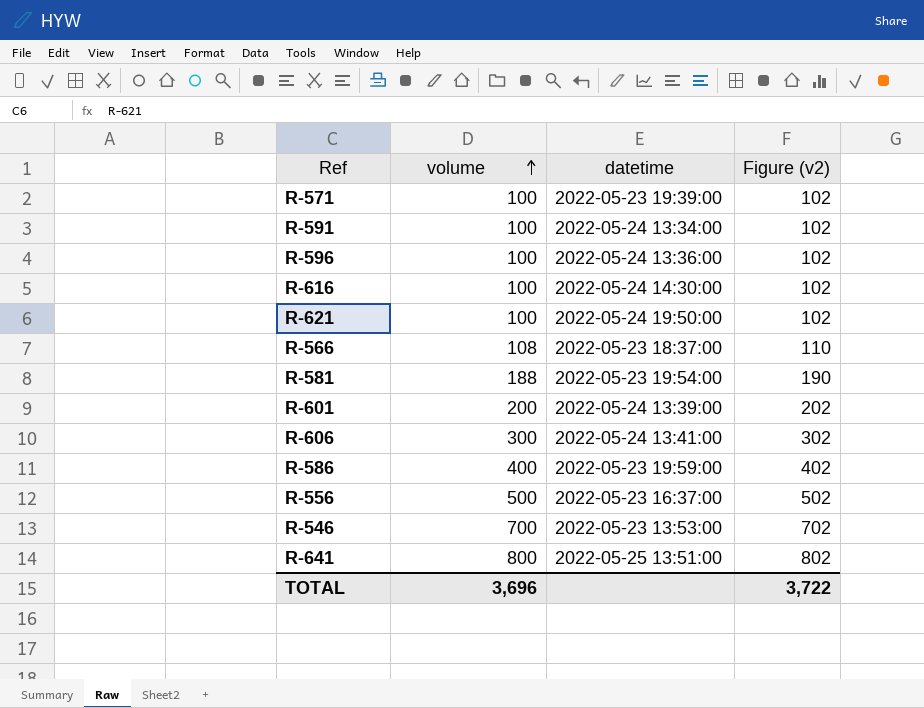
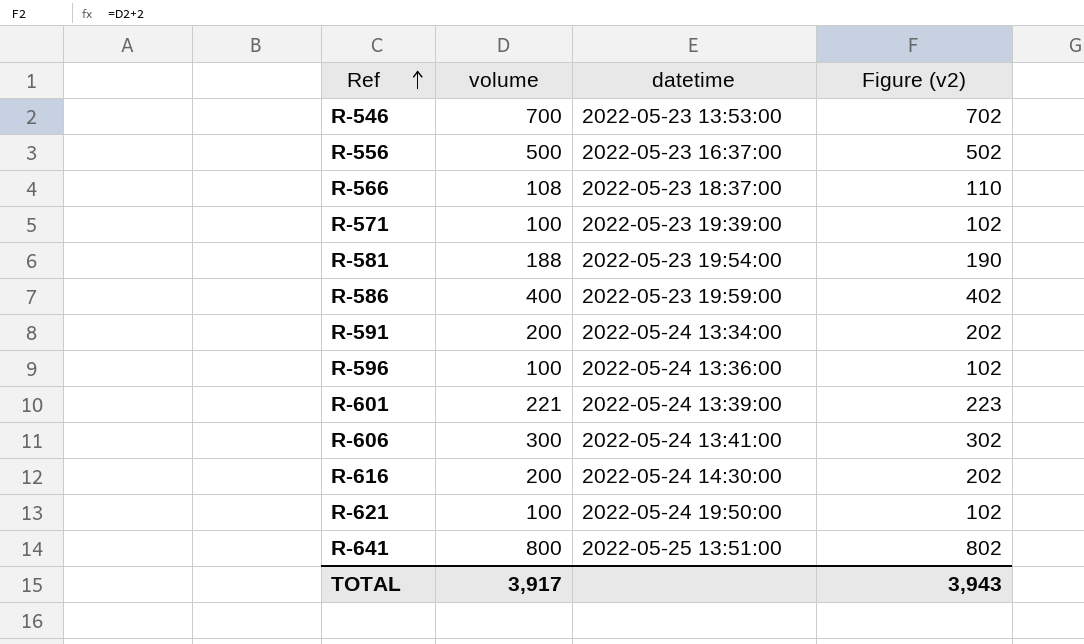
row order: volume ascending -> Ref ascending
R-591 | volume: 100 -> 200
R-591 | Figure (v2): 102 -> 202
R-601 | volume: 200 -> 221
R-601 | Figure (v2): 202 -> 223
R-616 | volume: 100 -> 200
R-616 | Figure (v2): 102 -> 202
TOTAL | volume: 3,696 -> 3,917
TOTAL | Figure (v2): 3,722 -> 3,943

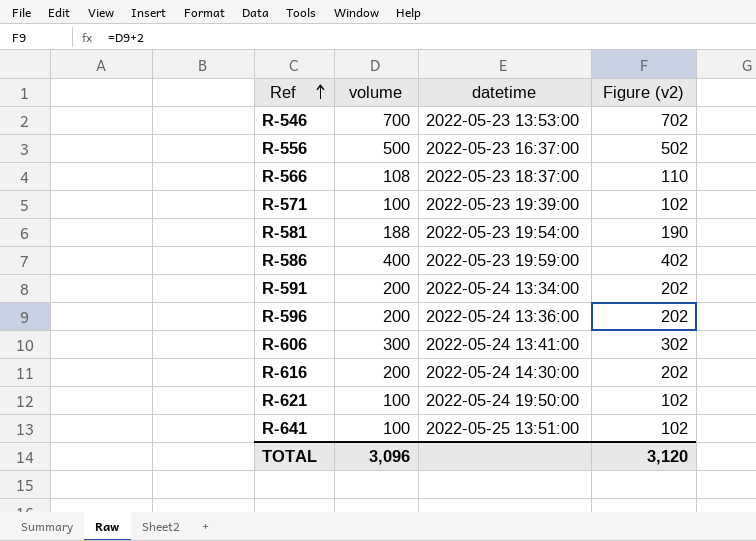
row R-601: 221 | 2022-05-24 13:39:00 | 223 -> none
R-596 | volume: 100 -> 200
R-596 | Figure (v2): 102 -> 202
R-641 | volume: 800 -> 100
R-641 | Figure (v2): 802 -> 102
TOTAL | volume: 3,917 -> 3,096
TOTAL | Figure (v2): 3,943 -> 3,120

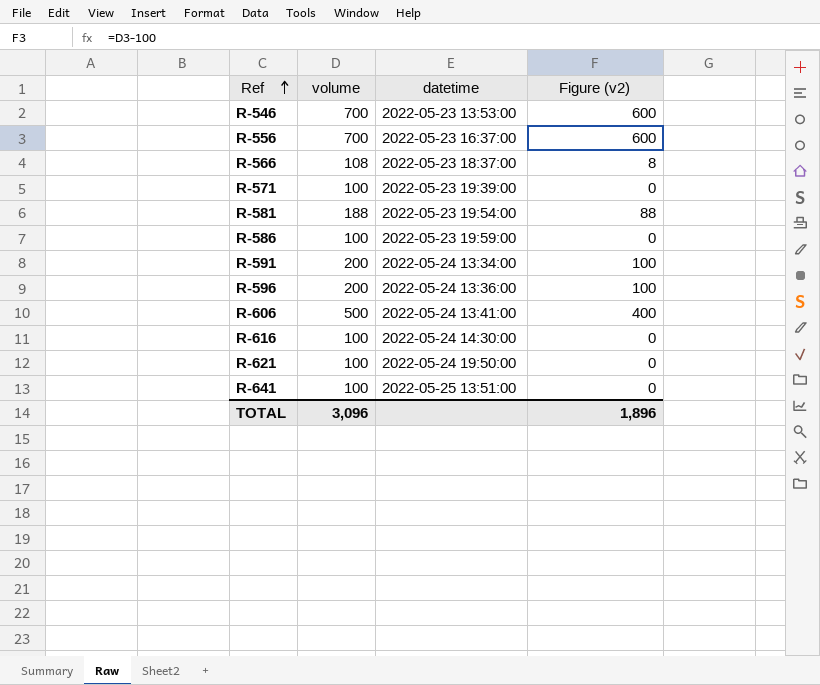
column Figure (v2) | formula: [volume] + 2 -> [volume] - 100
R-556 | volume: 500 -> 700
R-586 | volume: 400 -> 100
R-606 | volume: 300 -> 500
R-616 | volume: 200 -> 100
TOTAL | Figure (v2): 3,120 -> 1,896

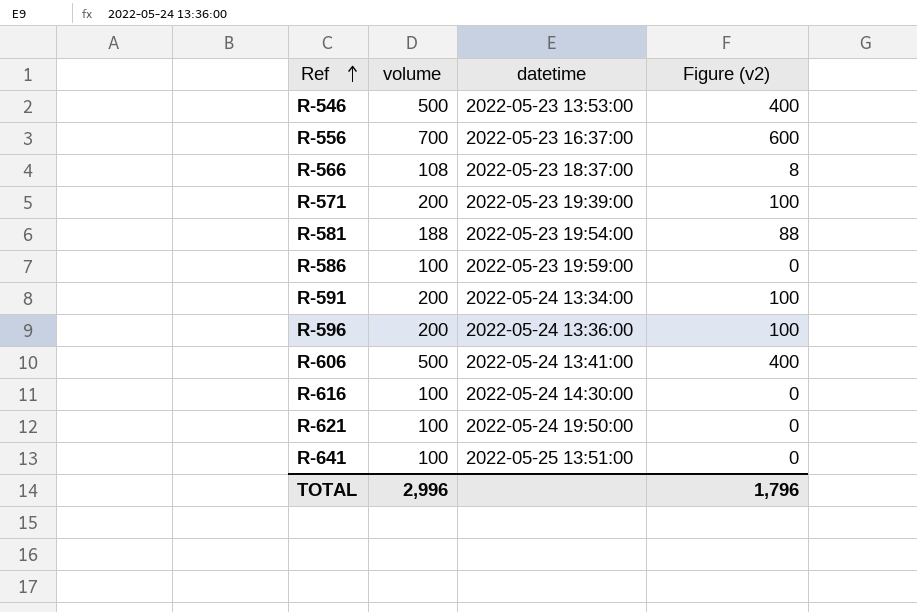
R-546 | volume: 700 -> 500
R-546 | Figure (v2): 600 -> 400
R-571 | volume: 100 -> 200
R-571 | Figure (v2): 0 -> 100
TOTAL | volume: 3,096 -> 2,996
TOTAL | Figure (v2): 1,896 -> 1,796

